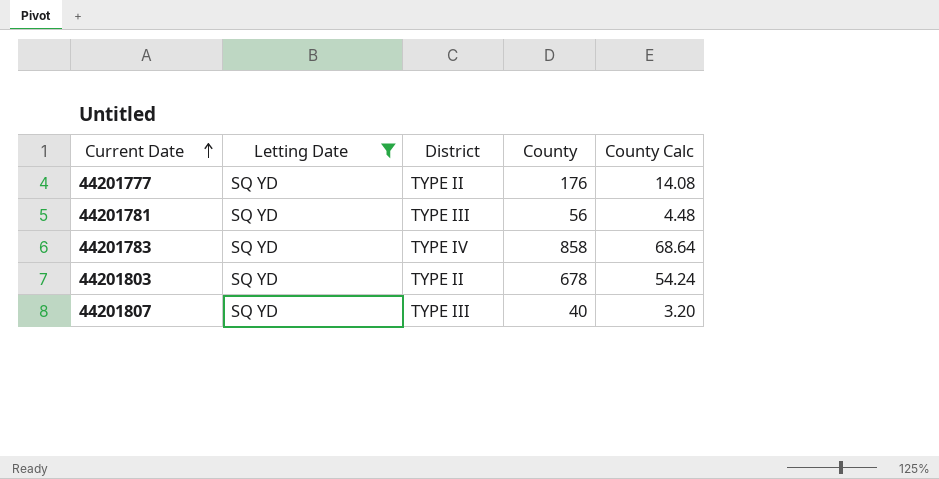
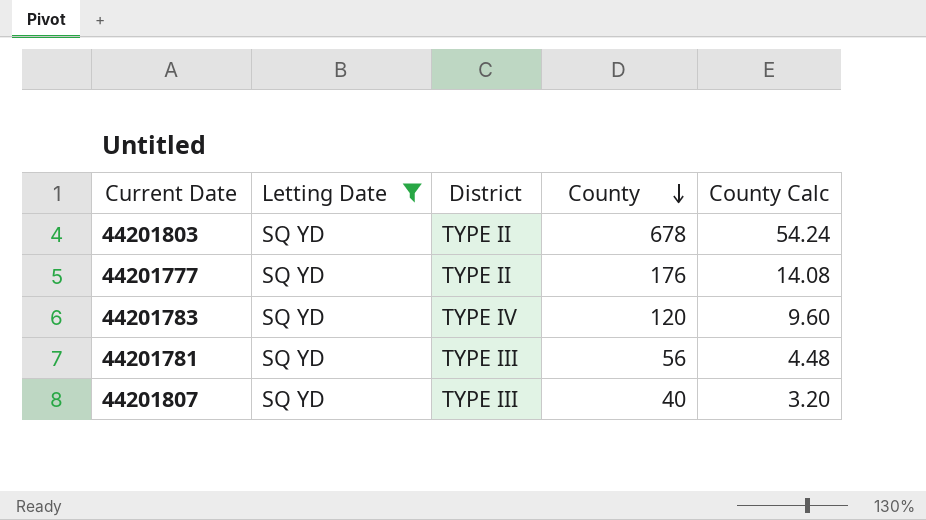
row order: Current Date ascending -> County descending
44201783 | County: 858 -> 120
44201783 | County Calc: 68.64 -> 9.60

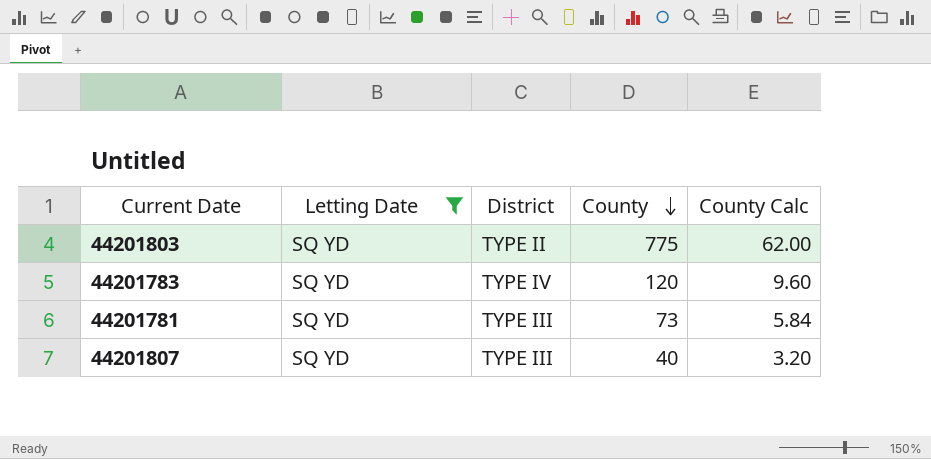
row 44201777: SQ YD | TYPE II | 176 | 14.08 -> none
44201803 | County: 678 -> 775
44201803 | County Calc: 54.24 -> 62.00
44201781 | County: 56 -> 73
44201781 | County Calc: 4.48 -> 5.84

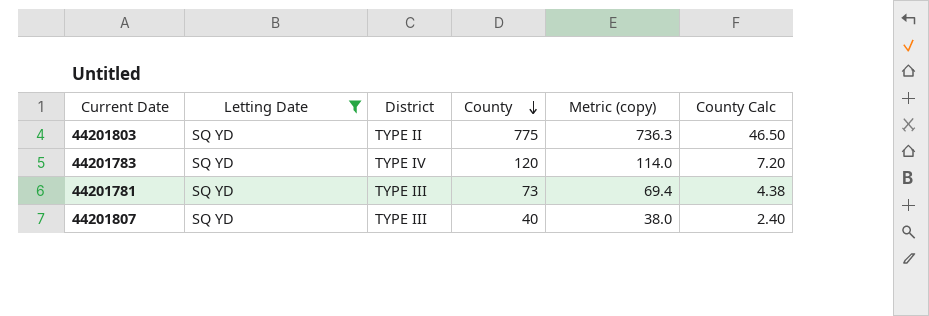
column Metric (copy) | formula: none -> [County] * 0.95
column County Calc | formula: [County] * 0.08 -> [County] * 0.06

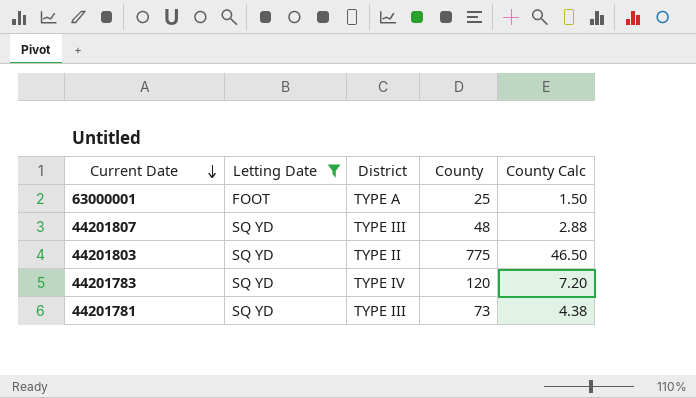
row order: County descending -> Current Date descending
column Metric (copy) | formula: [County] * 0.95 -> none
row 63000001: none -> FOOT | TYPE A | 25 | 1.50
44201807 | County: 40 -> 48
44201807 | County Calc: 2.40 -> 2.88

